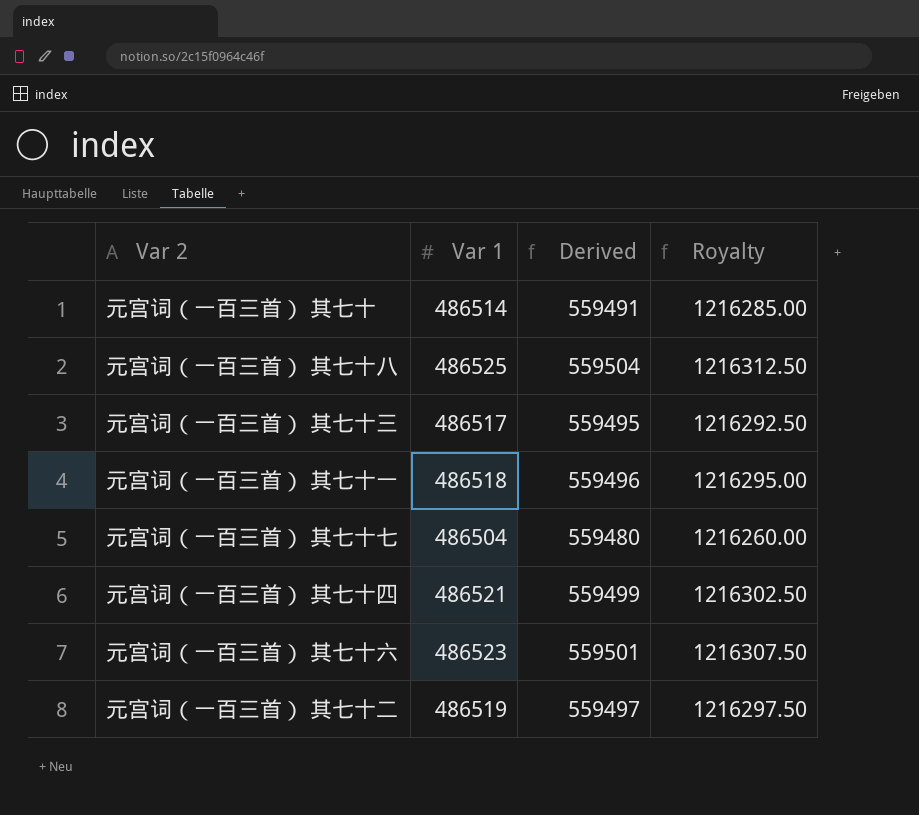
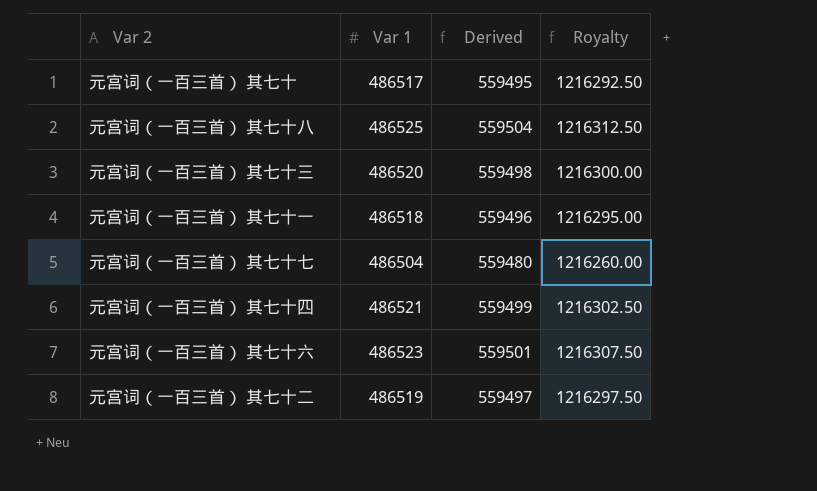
元宫词（一百三首） 其七十 | Var 1: 486514 -> 486517
元宫词（一百三首） 其七十 | Derived: 559491 -> 559495
元宫词（一百三首） 其七十 | Royalty: 1216285.00 -> 1216292.50
元宫词（一百三首） 其七十三 | Var 1: 486517 -> 486520
元宫词（一百三首） 其七十三 | Derived: 559495 -> 559498
元宫词（一百三首） 其七十三 | Royalty: 1216292.50 -> 1216300.00

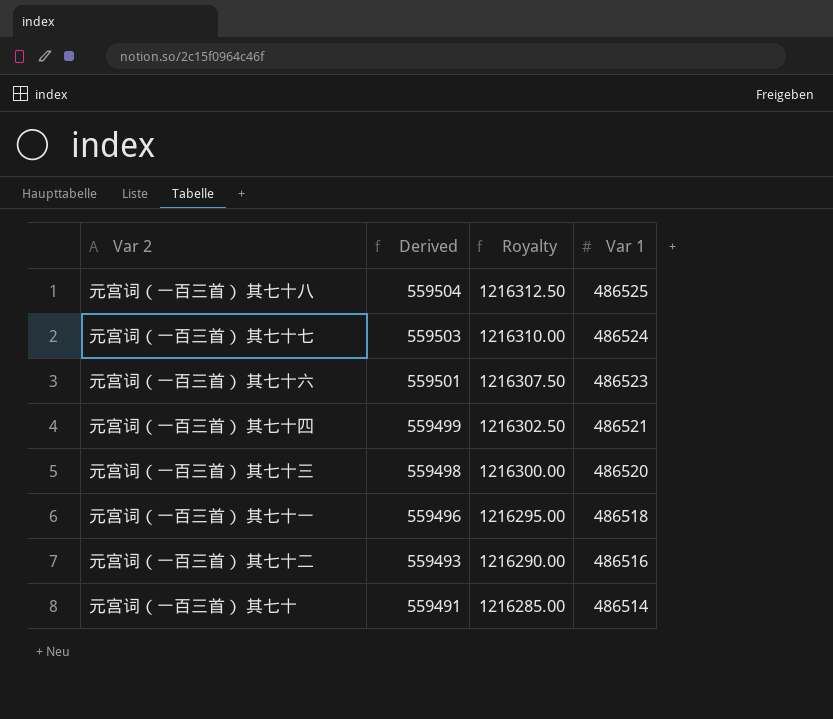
row order: none -> Derived descending
column Var 1 | position: 2 -> 4
元宫词（一百三首） 其七十七 | Derived: 559480 -> 559503
元宫词（一百三首） 其七十七 | Royalty: 1216260.00 -> 1216310.00
元宫词（一百三首） 其七十七 | Var 1: 486504 -> 486524
元宫词（一百三首） 其七十二 | Derived: 559497 -> 559493
元宫词（一百三首） 其七十二 | Royalty: 1216297.50 -> 1216290.00
元宫词（一百三首） 其七十二 | Var 1: 486519 -> 486516
元宫词（一百三首） 其七十 | Derived: 559495 -> 559491
元宫词（一百三首） 其七十 | Royalty: 1216292.50 -> 1216285.00
元宫词（一百三首） 其七十 | Var 1: 486517 -> 486514

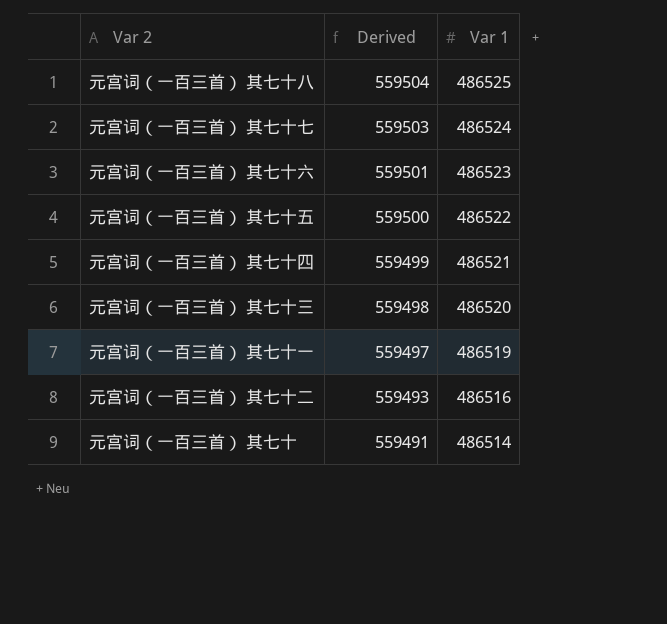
column Royalty | formula: [Var 1] * 2.5 -> none
row 元宫词（一百三首） 其七十五: none -> 559500 | 486522
元宫词（一百三首） 其七十一 | Derived: 559496 -> 559497
元宫词（一百三首） 其七十一 | Var 1: 486518 -> 486519

